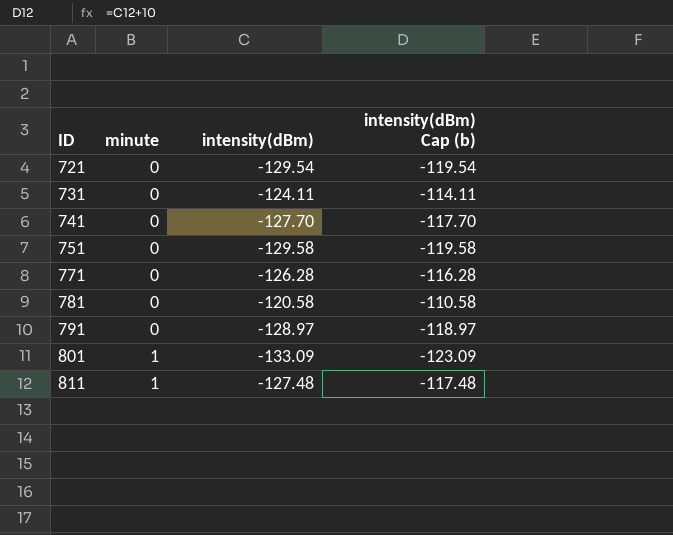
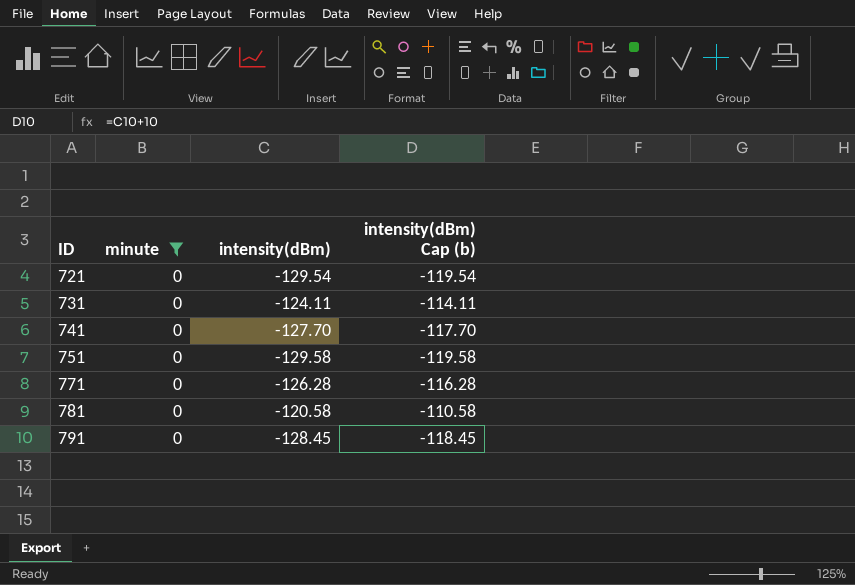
filter: none -> minute = 0
791 | intensity(dBm): -128.97 -> -128.45
791 | intensity(dBm) Cap (b): -118.97 -> -118.45

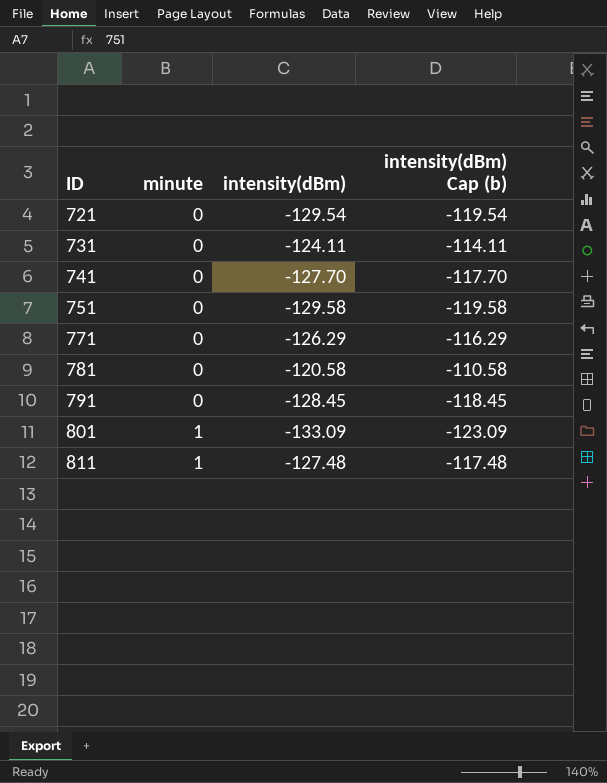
filter: minute = 0 -> none
771 | intensity(dBm): -126.28 -> -126.29
771 | intensity(dBm) Cap (b): -116.28 -> -116.29

